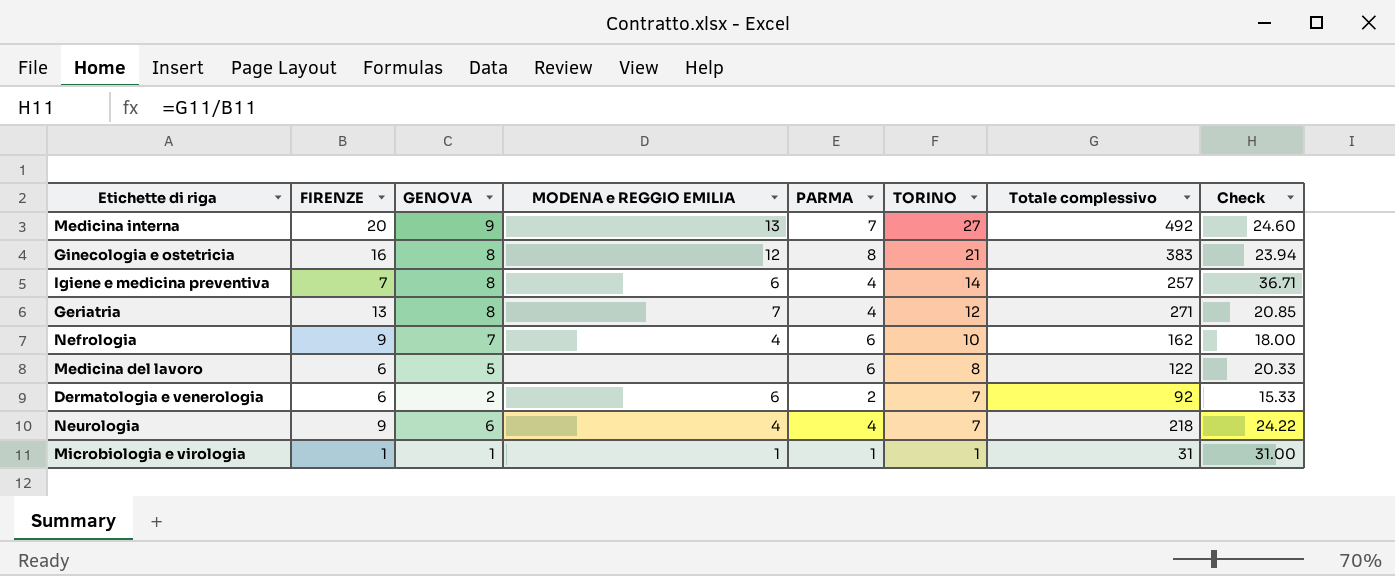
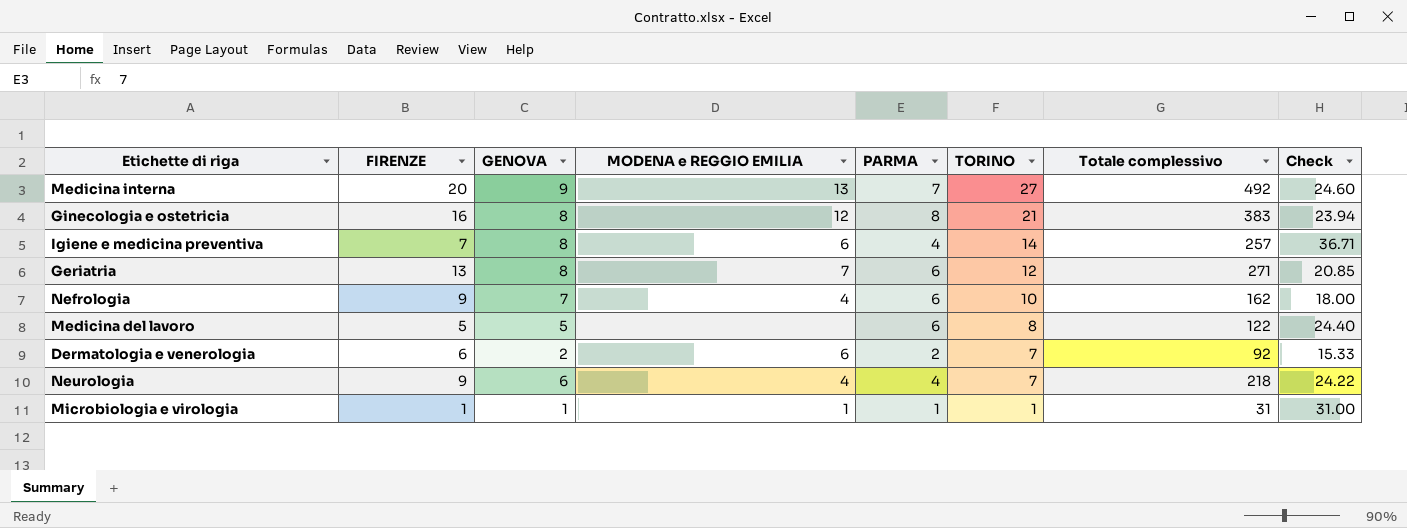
Geriatria | PARMA: 4 -> 6
Medicina del lavoro | FIRENZE: 6 -> 5
Medicina del lavoro | Check: 20.33 -> 24.40

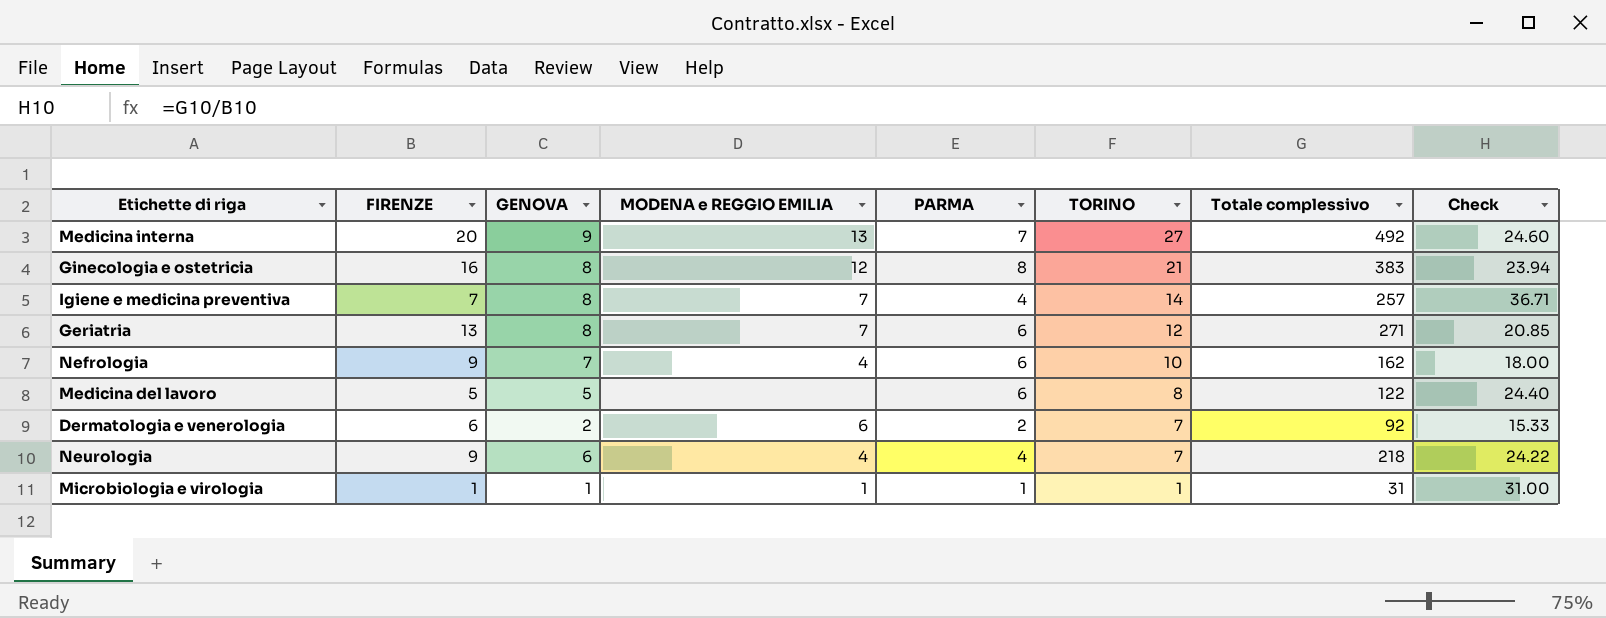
Igiene e medicina preventiva | MODENA e REGGIO EMILIA: 6 -> 7

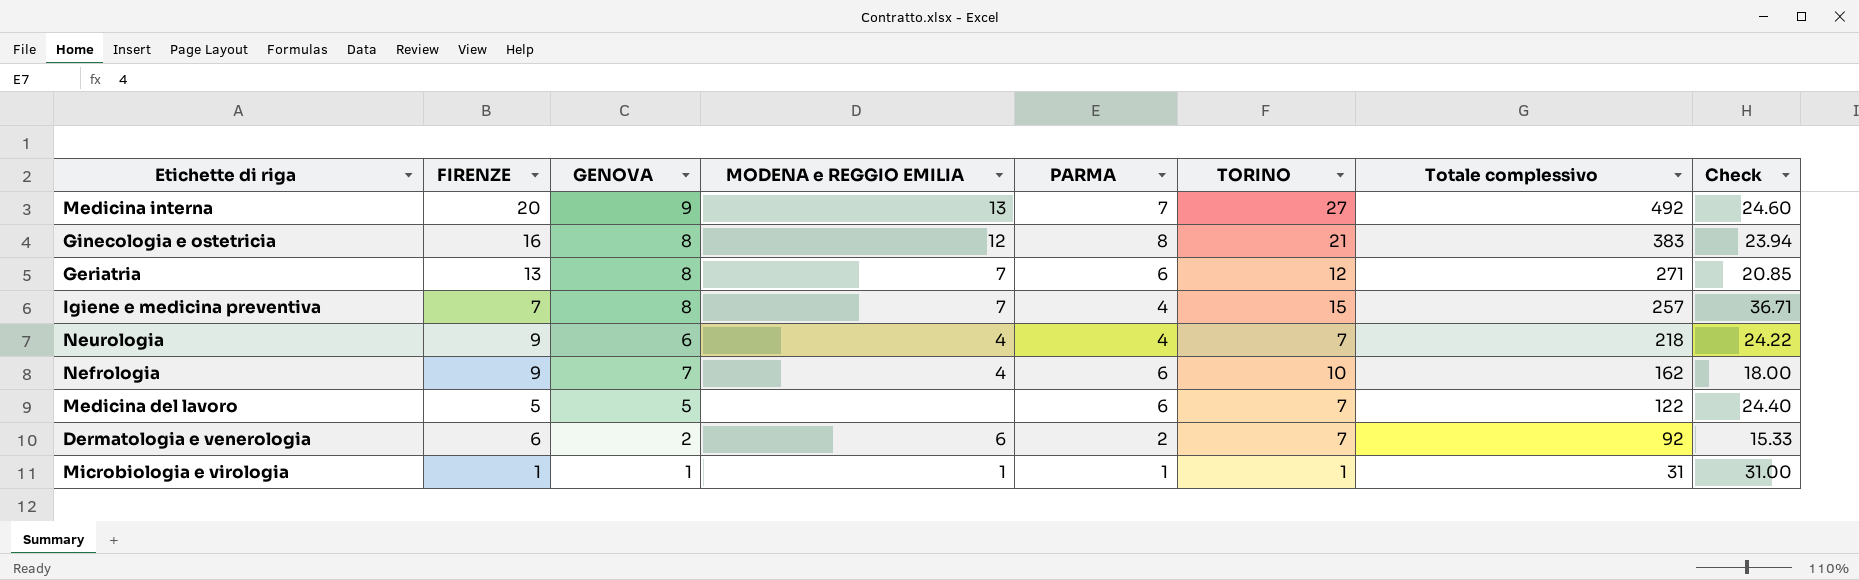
row order: TORINO descending -> Totale complessivo descending
Igiene e medicina preventiva | TORINO: 14 -> 15
Medicina del lavoro | TORINO: 8 -> 7

